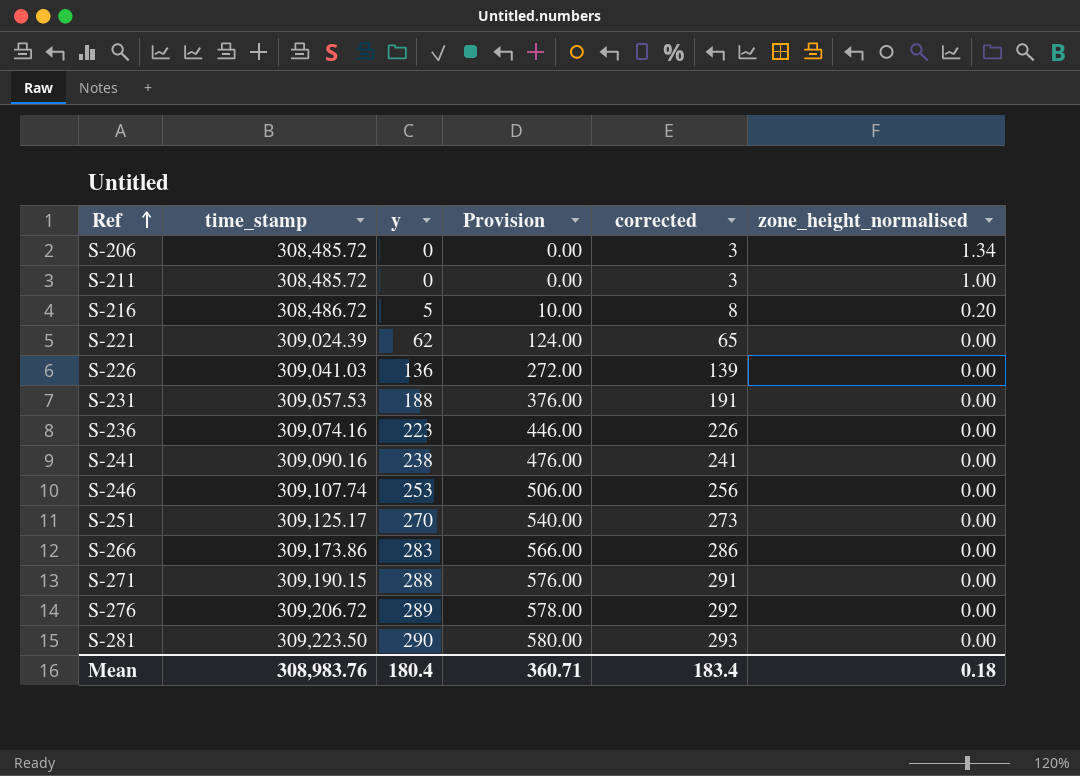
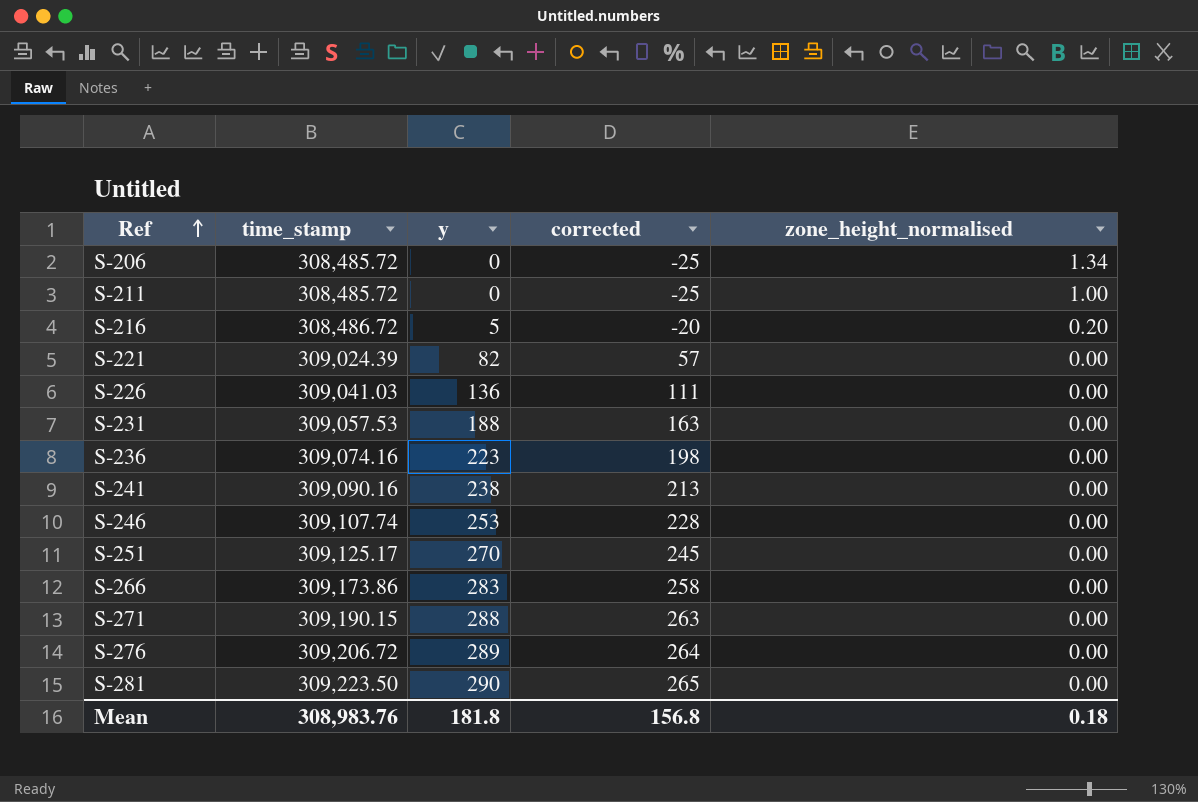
column Provision | formula: [y] * 2 -> none
column corrected | formula: [y] + 3 -> [y] - 25
S-221 | y: 62 -> 82
Mean | y: 180.4 -> 181.8
Mean | corrected: 183.4 -> 156.8

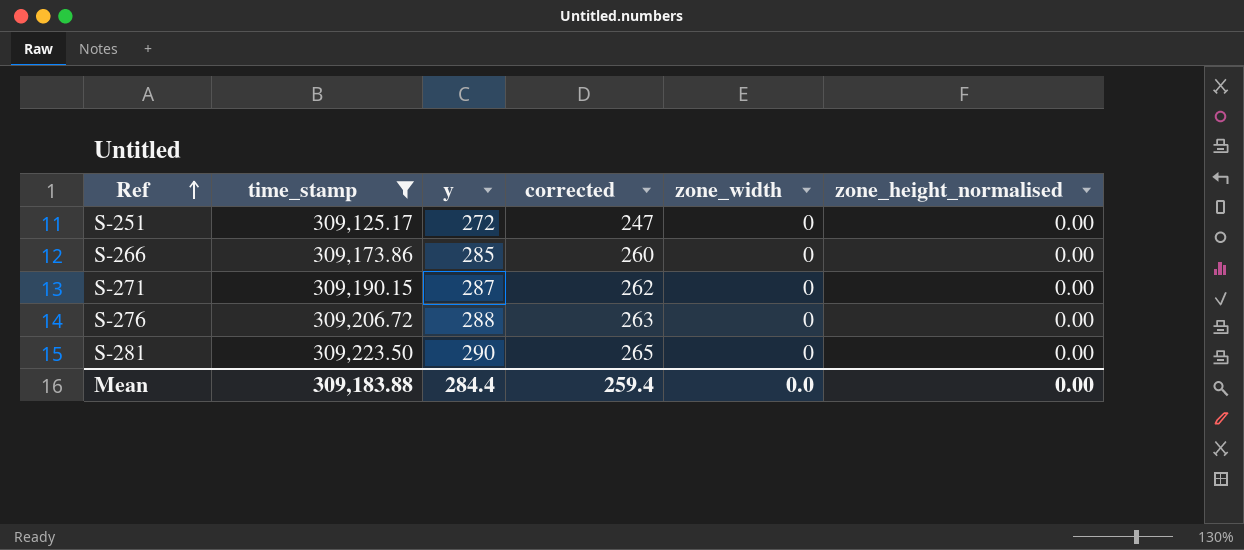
filter: none -> time_stamp >= 309,125.17
column zone_width | position: none -> 5
S-251 | y: 270 -> 272
S-251 | corrected: 245 -> 247
S-266 | y: 283 -> 285
S-266 | corrected: 258 -> 260
S-271 | y: 288 -> 287
S-271 | corrected: 263 -> 262
S-276 | y: 289 -> 288
S-276 | corrected: 264 -> 263
Mean | time_stamp: 308,983.76 -> 309,183.88
Mean | y: 181.8 -> 284.4
Mean | corrected: 156.8 -> 259.4
Mean | zone_height_normalised: 0.18 -> 0.00

